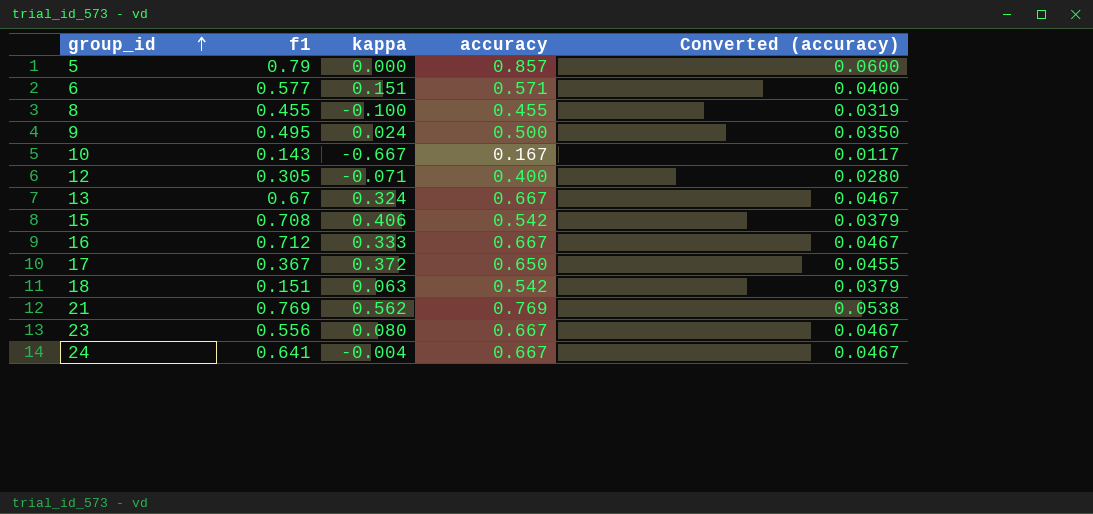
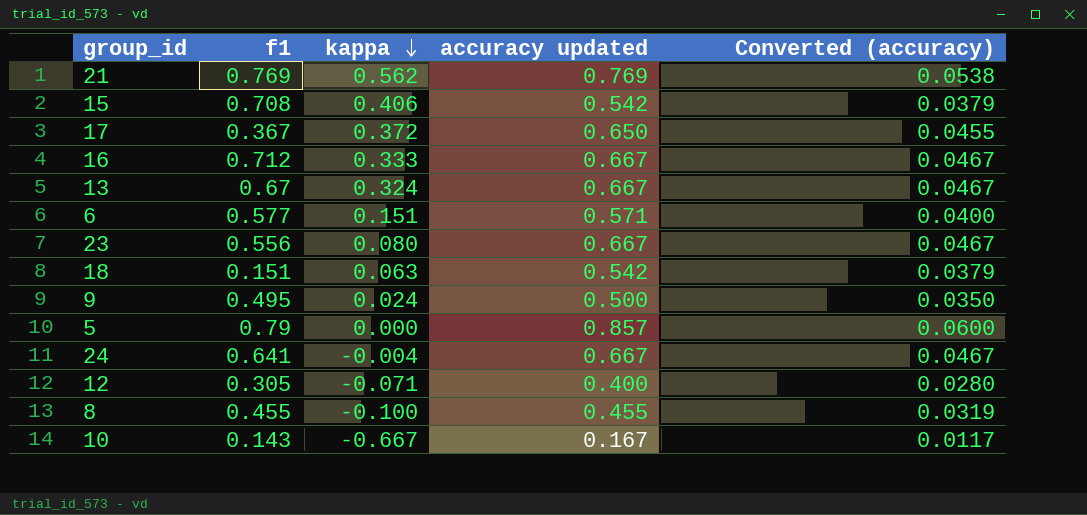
row order: group_id ascending -> kappa descending
column name: accuracy -> accuracy updated

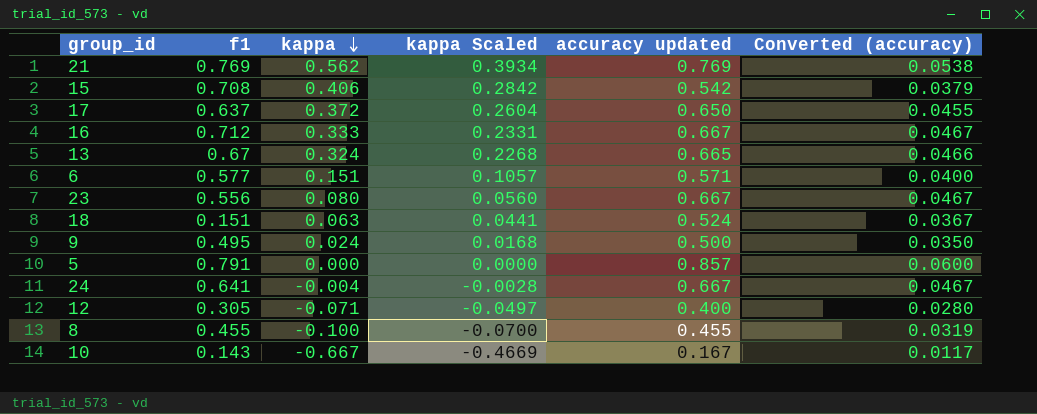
column kappa Scaled | formula: none -> [kappa] * 0.7
17 | f1: 0.367 -> 0.637
13 | accuracy updated: 0.667 -> 0.665
13 | Converted (accuracy): 0.0467 -> 0.0466
18 | accuracy updated: 0.542 -> 0.524
18 | Converted (accuracy): 0.0379 -> 0.0367
5 | f1: 0.79 -> 0.791

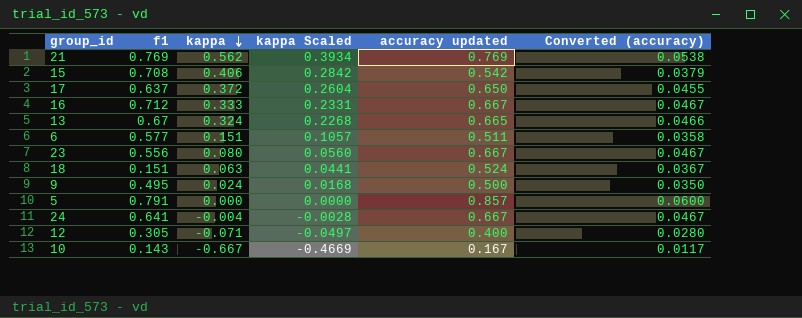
row 8: 0.455 | -0.100 | -0.0700 | 0.455 | 0.0319 -> none
6 | accuracy updated: 0.571 -> 0.511
6 | Converted (accuracy): 0.0400 -> 0.0358

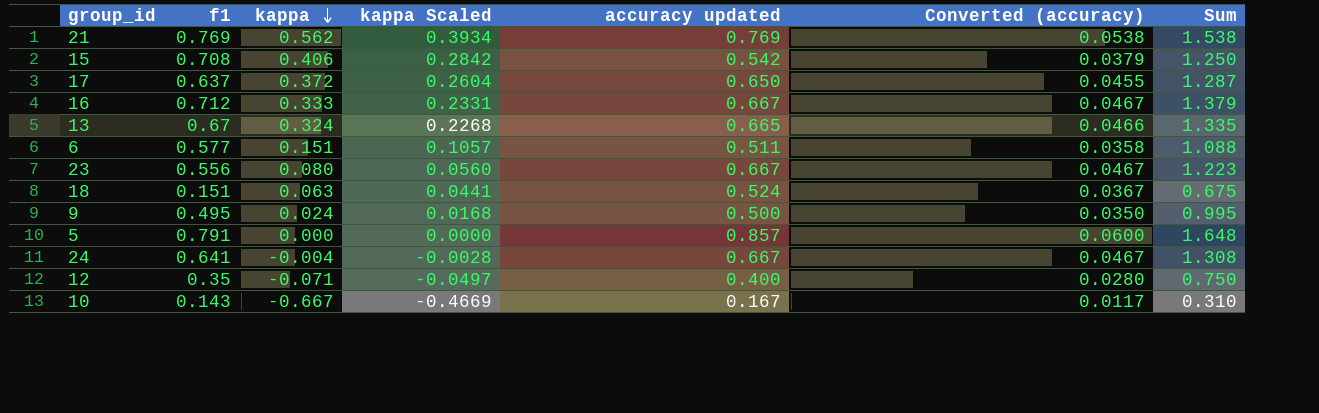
column Sum | formula: none -> [f1] + [accuracy updated]
12 | f1: 0.305 -> 0.35

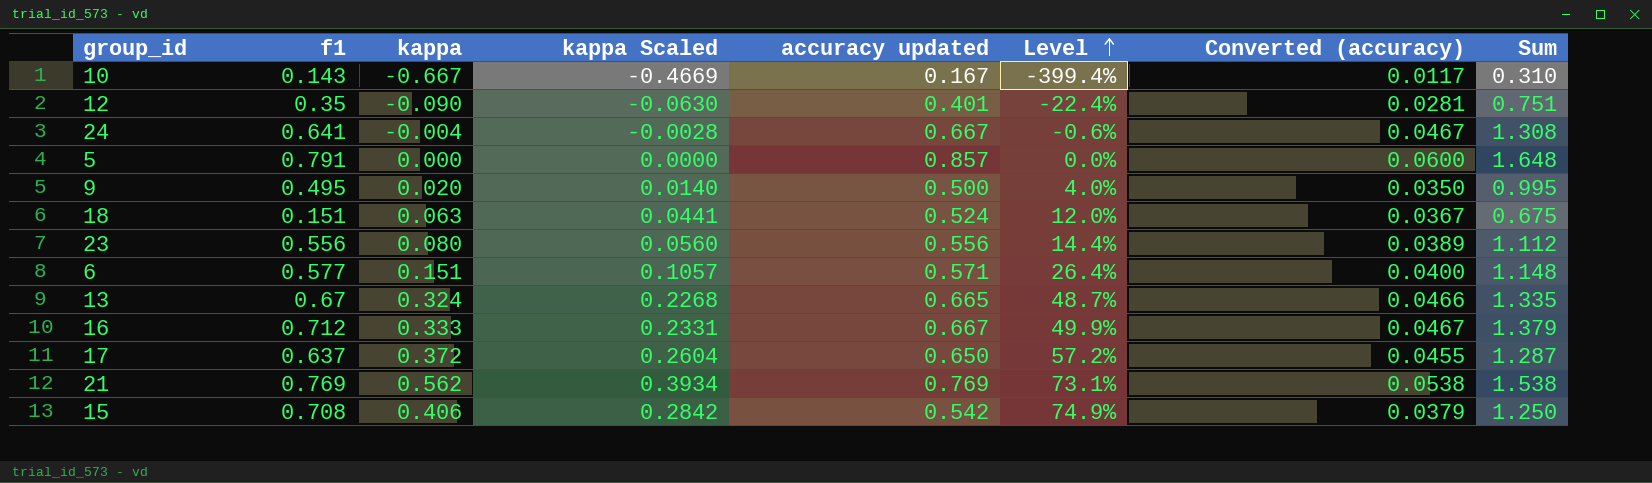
row order: kappa descending -> Level ascending
column Level | formula: none -> [kappa] / [accuracy updated]
12 | kappa: -0.071 -> -0.090
12 | kappa Scaled: -0.0497 -> -0.0630
12 | accuracy updated: 0.400 -> 0.401
12 | Converted (accuracy): 0.0280 -> 0.0281
12 | Sum: 0.750 -> 0.751
9 | kappa: 0.024 -> 0.020
9 | kappa Scaled: 0.0168 -> 0.0140
23 | accuracy updated: 0.667 -> 0.556
23 | Converted (accuracy): 0.0467 -> 0.0389
23 | Sum: 1.223 -> 1.112
6 | accuracy updated: 0.511 -> 0.571
6 | Converted (accuracy): 0.0358 -> 0.0400
6 | Sum: 1.088 -> 1.148

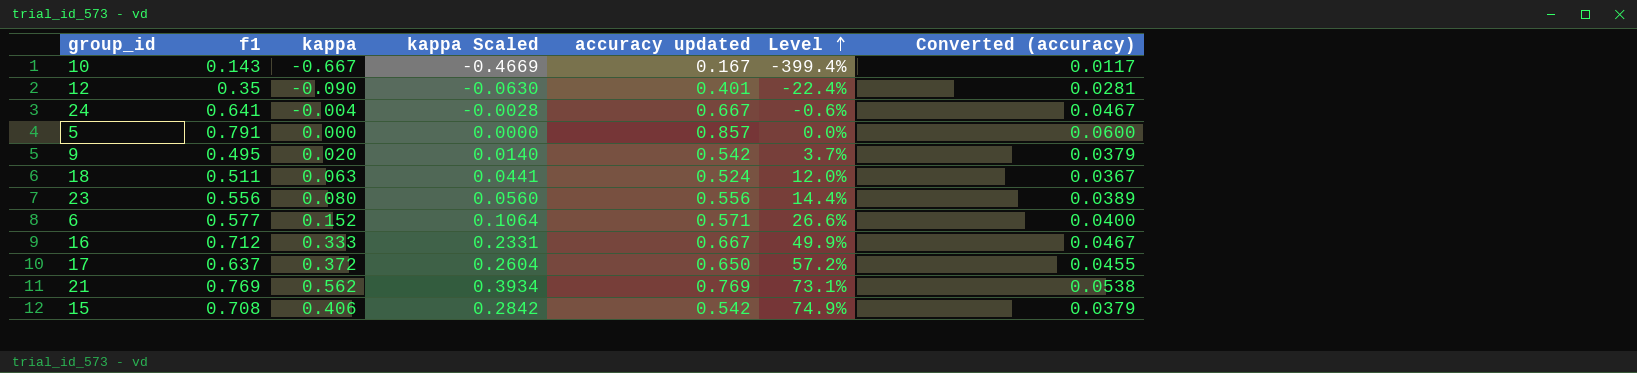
column Sum | formula: [f1] + [accuracy updated] -> none
row 13: 0.67 | 0.324 | 0.2268 | 0.665 | 48.7% | 0.0466 | 1.335 -> none
9 | accuracy updated: 0.500 -> 0.542
9 | Level: 4.0% -> 3.7%
9 | Converted (accuracy): 0.0350 -> 0.0379
18 | f1: 0.151 -> 0.511
6 | kappa: 0.151 -> 0.152
6 | kappa Scaled: 0.1057 -> 0.1064
6 | Level: 26.4% -> 26.6%

